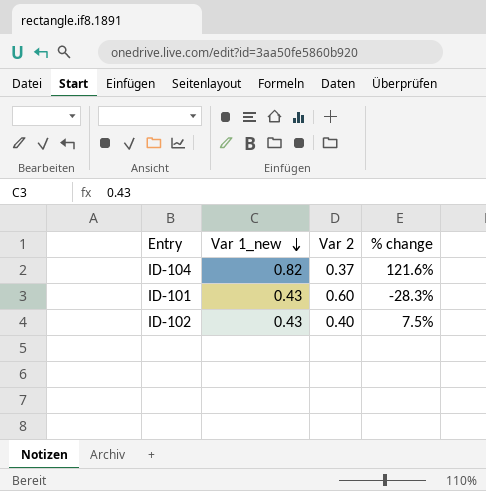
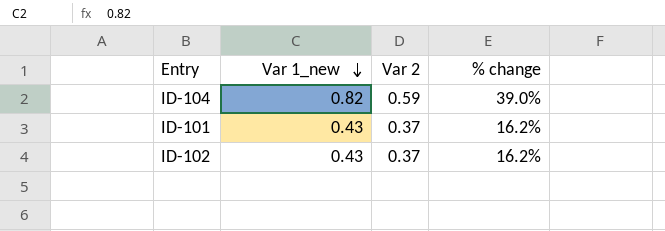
ID-104 | Var 2: 0.37 -> 0.59
ID-104 | % change: 121.6% -> 39.0%
ID-101 | Var 2: 0.60 -> 0.37
ID-101 | % change: -28.3% -> 16.2%
ID-102 | Var 2: 0.40 -> 0.37
ID-102 | % change: 7.5% -> 16.2%

